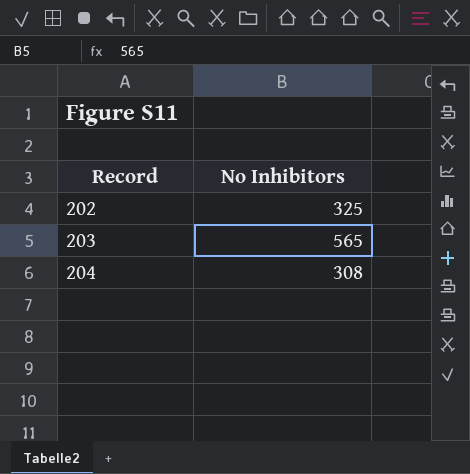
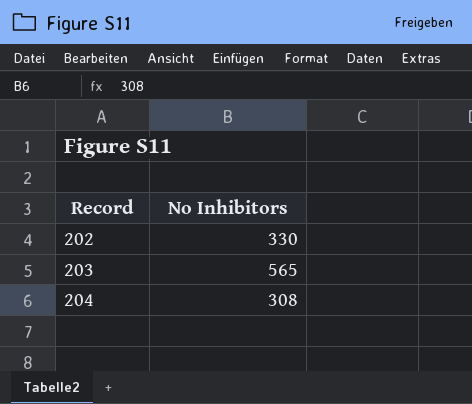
202 | No Inhibitors: 325 -> 330

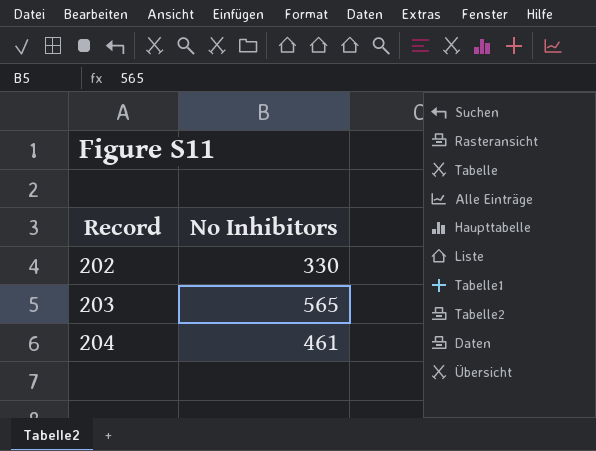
204 | No Inhibitors: 308 -> 461

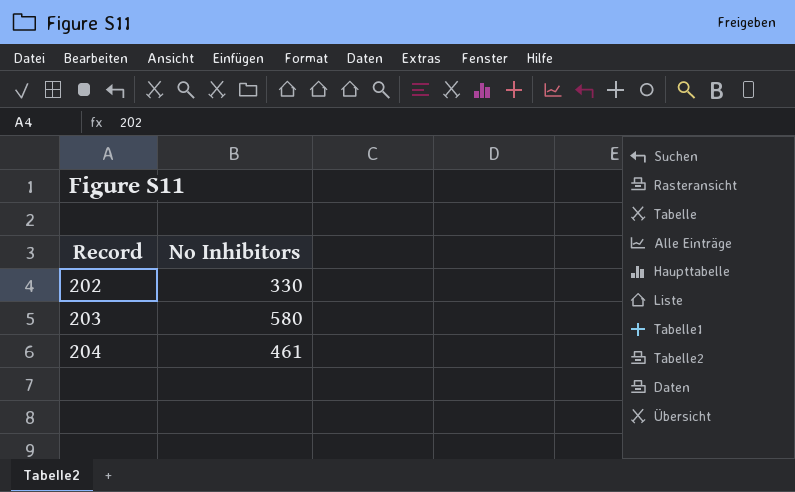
203 | No Inhibitors: 565 -> 580

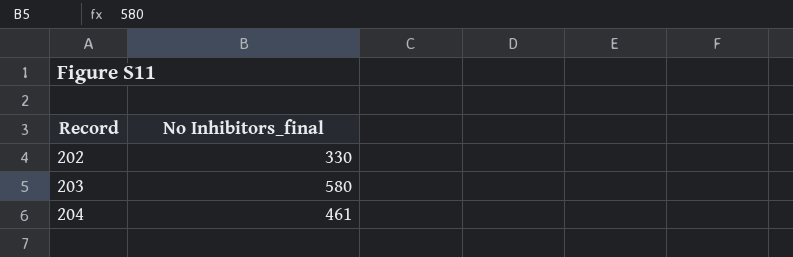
column name: No Inhibitors -> No Inhibitors_final

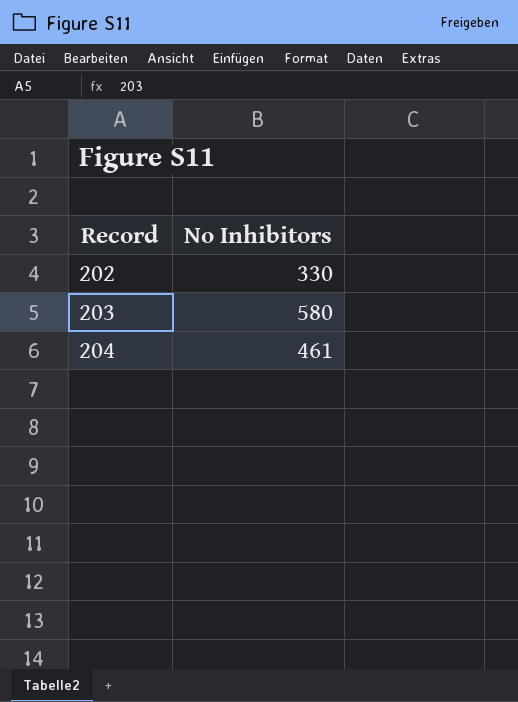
column name: No Inhibitors_final -> No Inhibitors

